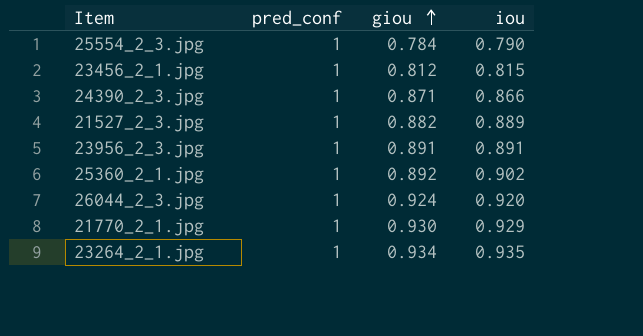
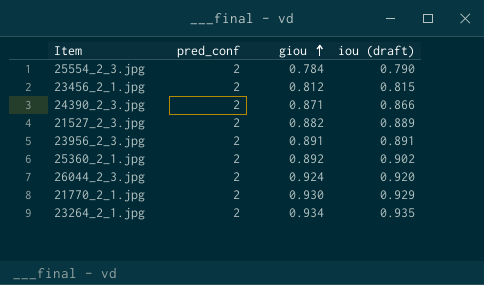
column name: iou -> iou (draft)
25554_2_3.jpg | pred_conf: 1 -> 2
23456_2_1.jpg | pred_conf: 1 -> 2
24390_2_3.jpg | pred_conf: 1 -> 2
21527_2_3.jpg | pred_conf: 1 -> 2
23956_2_3.jpg | pred_conf: 1 -> 2
25360_2_1.jpg | pred_conf: 1 -> 2
26044_2_3.jpg | pred_conf: 1 -> 2
21770_2_1.jpg | pred_conf: 1 -> 2
23264_2_1.jpg | pred_conf: 1 -> 2

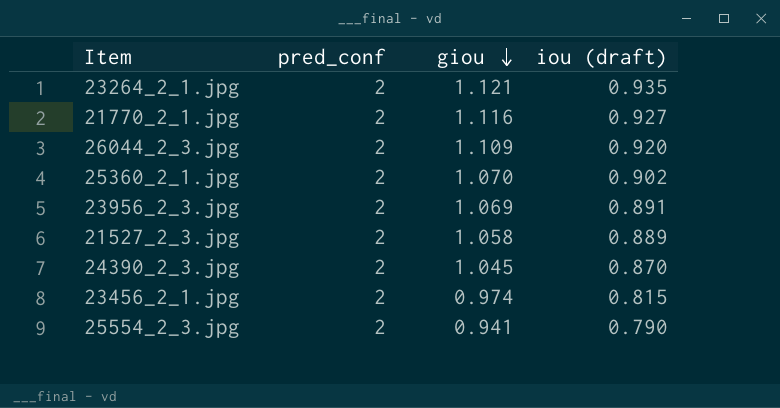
row order: giou ascending -> giou descending
23264_2_1.jpg | giou: 0.934 -> 1.121
21770_2_1.jpg | giou: 0.930 -> 1.116
21770_2_1.jpg | iou (draft): 0.929 -> 0.927
26044_2_3.jpg | giou: 0.924 -> 1.109
25360_2_1.jpg | giou: 0.892 -> 1.070
23956_2_3.jpg | giou: 0.891 -> 1.069
21527_2_3.jpg | giou: 0.882 -> 1.058
24390_2_3.jpg | giou: 0.871 -> 1.045
24390_2_3.jpg | iou (draft): 0.866 -> 0.870
23456_2_1.jpg | giou: 0.812 -> 0.974
25554_2_3.jpg | giou: 0.784 -> 0.941

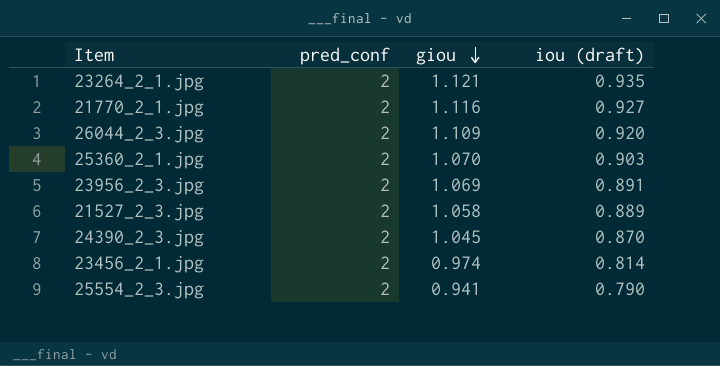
25360_2_1.jpg | iou (draft): 0.902 -> 0.903
23456_2_1.jpg | iou (draft): 0.815 -> 0.814

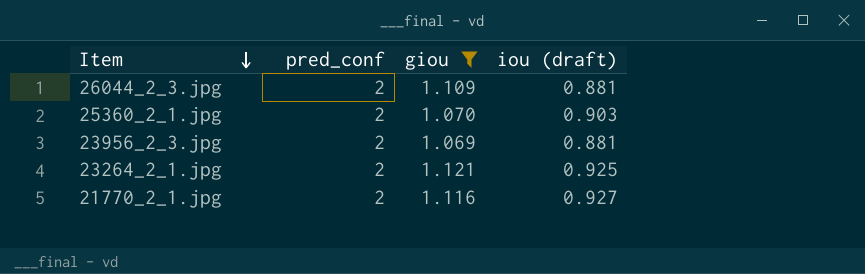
filter: none -> giou >= 1.069
row order: giou descending -> Item descending
26044_2_3.jpg | iou (draft): 0.920 -> 0.881
23956_2_3.jpg | iou (draft): 0.891 -> 0.881
23264_2_1.jpg | iou (draft): 0.935 -> 0.925

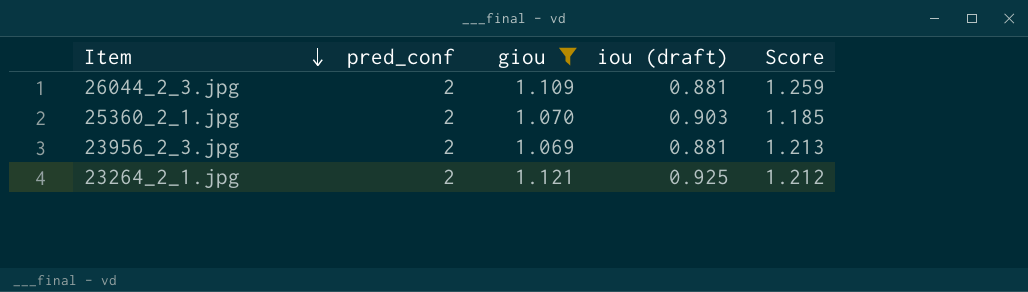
column Score | formula: none -> [giou] / [iou (draft)]
row 21770_2_1.jpg: 2 | 1.116 | 0.927 -> none

